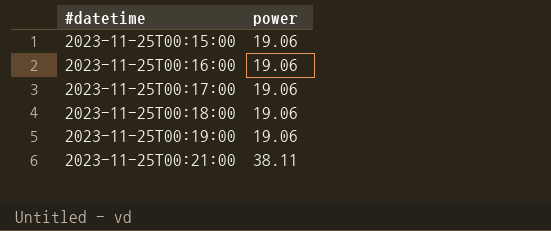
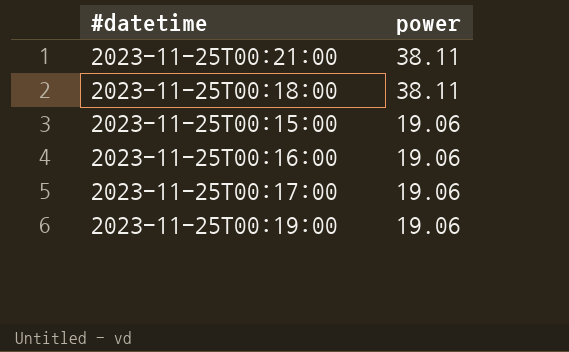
row order: #datetime ascending -> power descending
2023-11-25T00:18:00 | power: 19.06 -> 38.11

